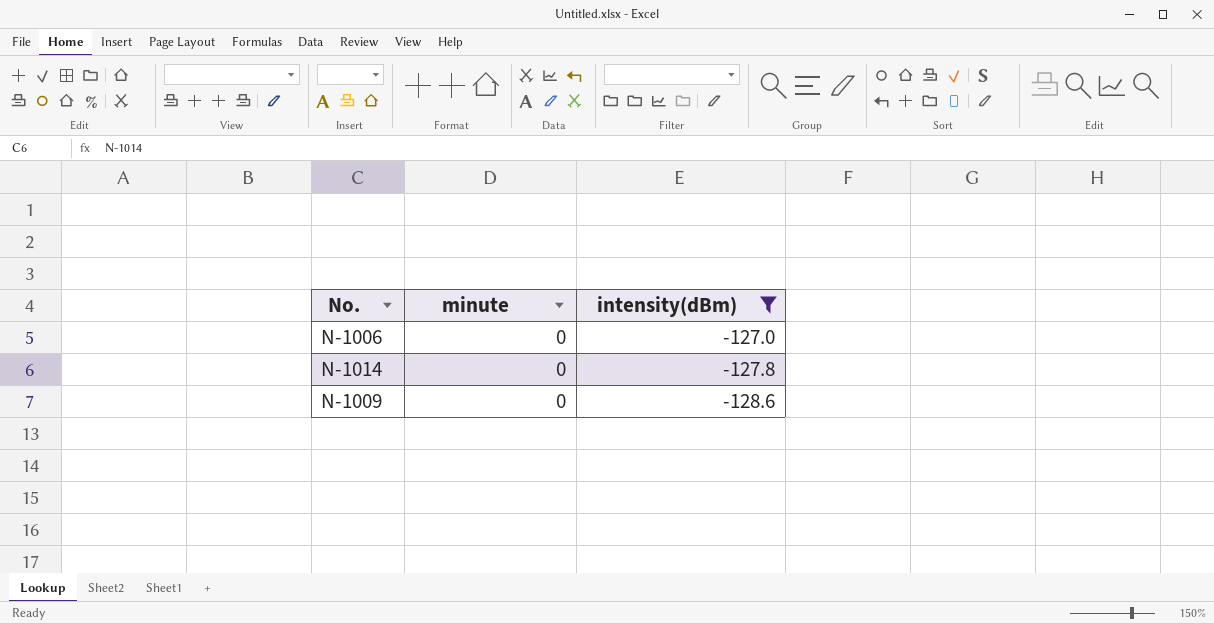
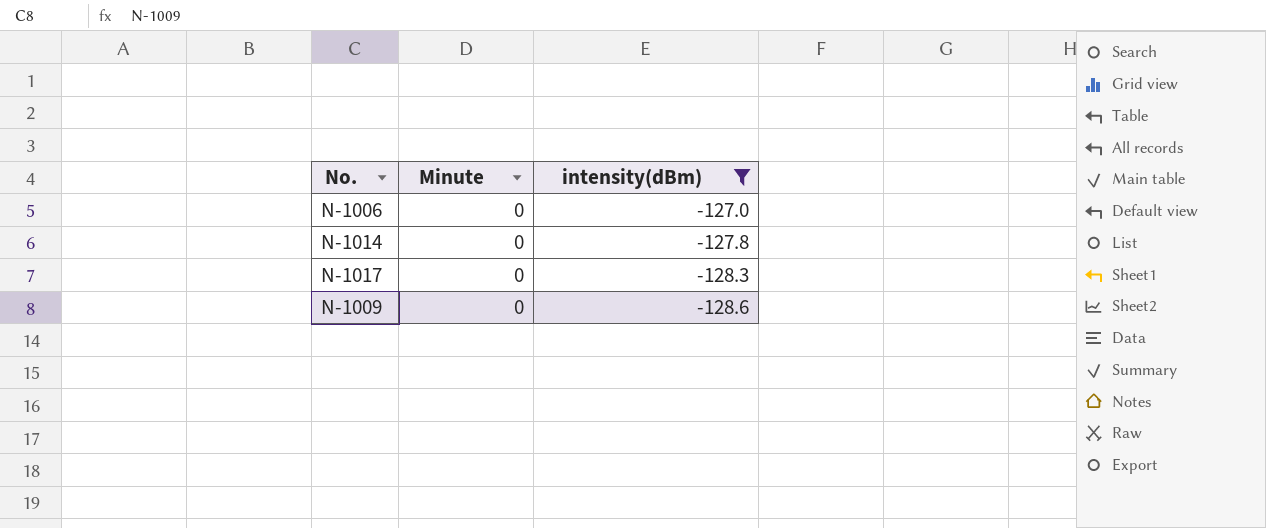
column name: minute -> Minute
row N-1017: none -> 0 | -128.3

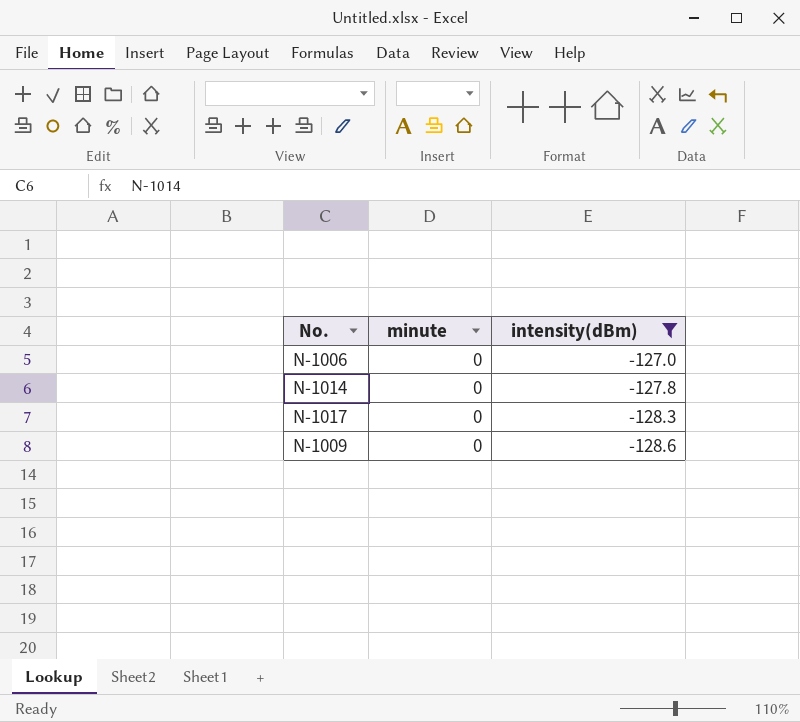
column name: Minute -> minute

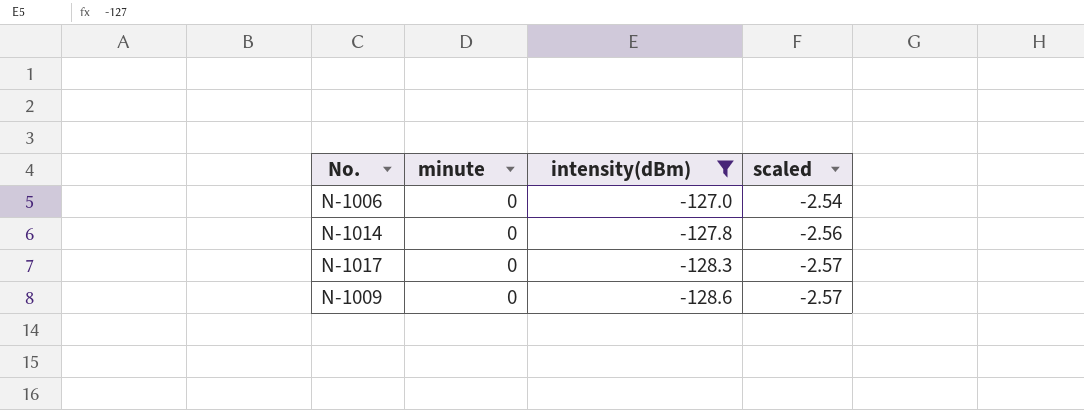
column scaled | formula: none -> [intensity(dBm)] * 0.02

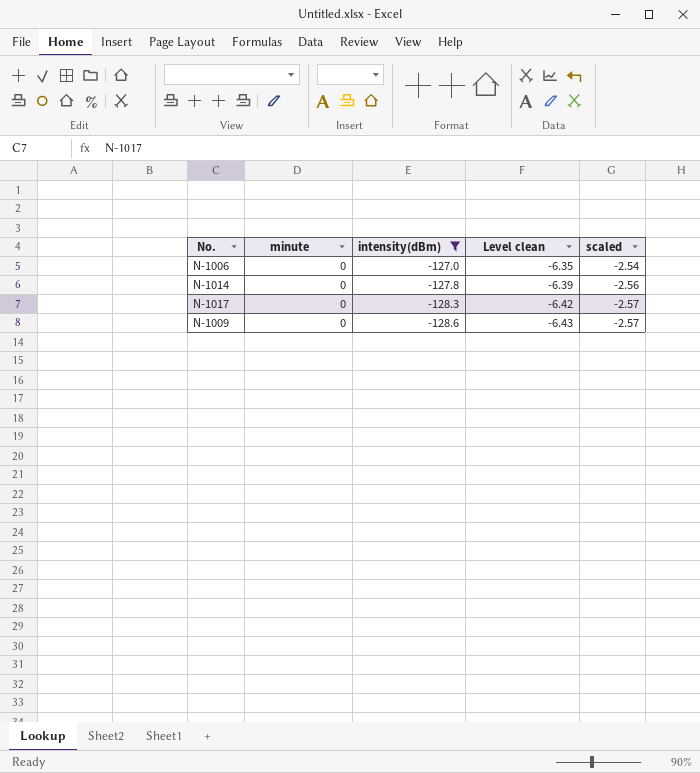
column Level clean | formula: none -> [intensity(dBm)] * 0.05

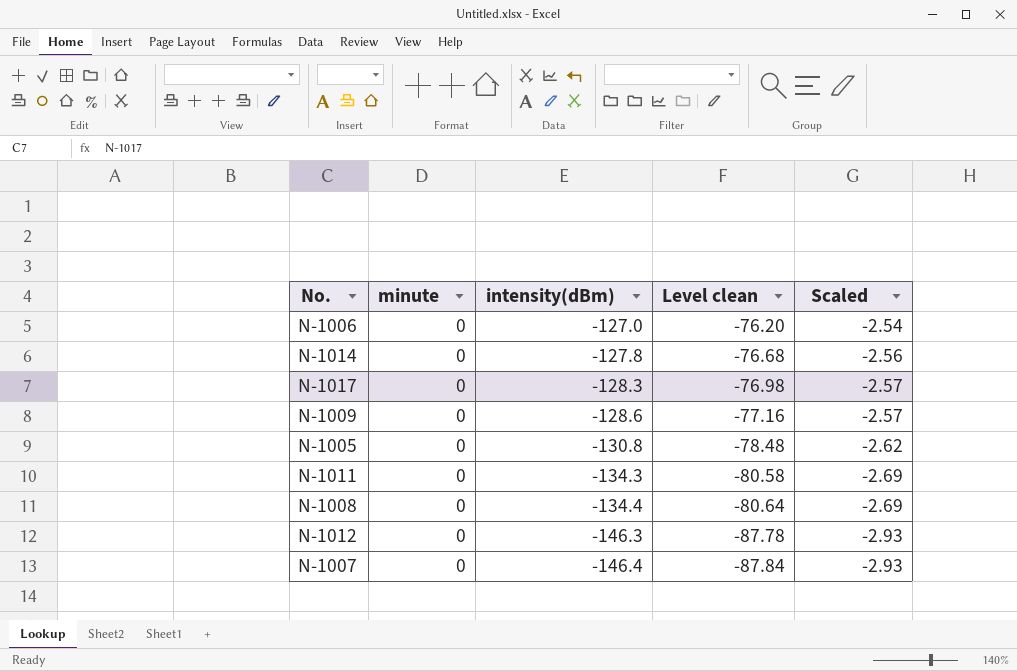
filter: intensity(dBm) >= -128.6 -> none
column Level clean | formula: [intensity(dBm)] * 0.05 -> [intensity(dBm)] * 0.6
column name: scaled -> Scaled

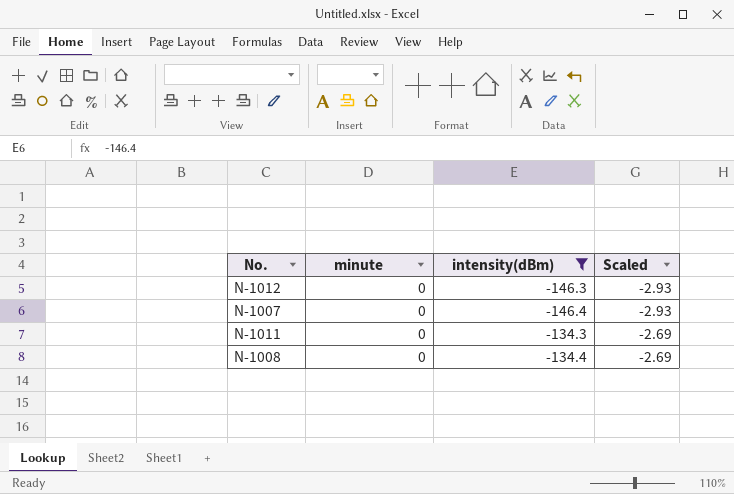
filter: none -> intensity(dBm) <= -134.3
row order: intensity(dBm) descending -> Scaled ascending
column Level clean | formula: [intensity(dBm)] * 0.6 -> none

